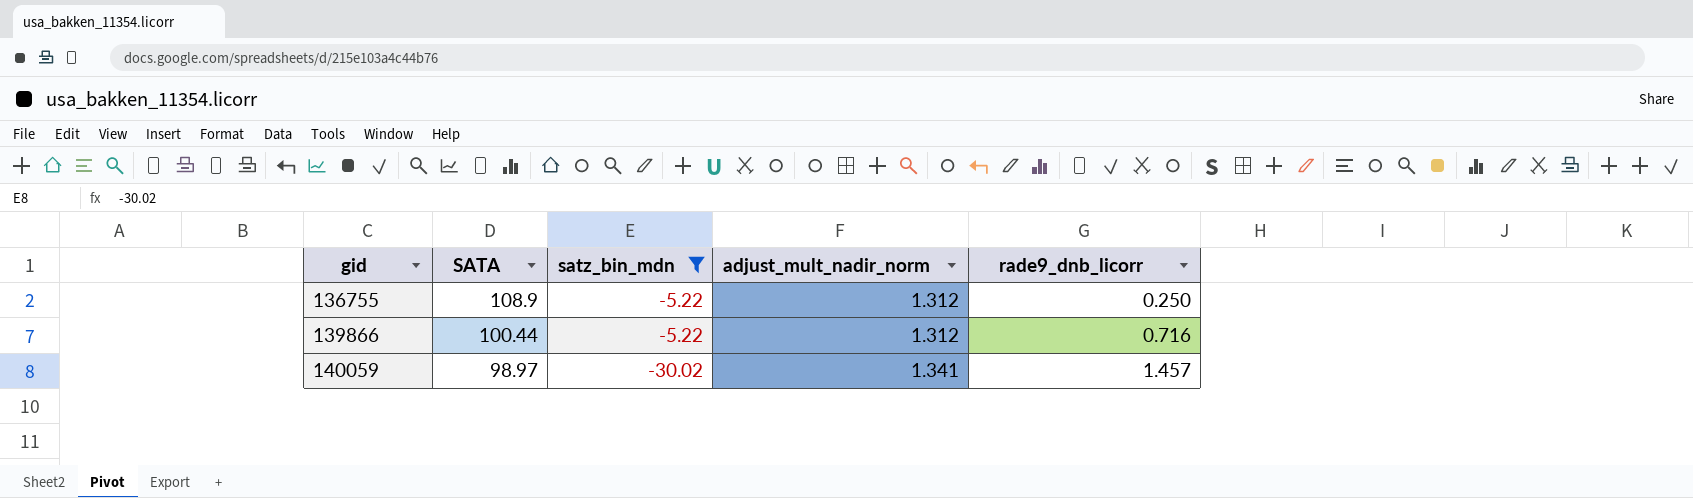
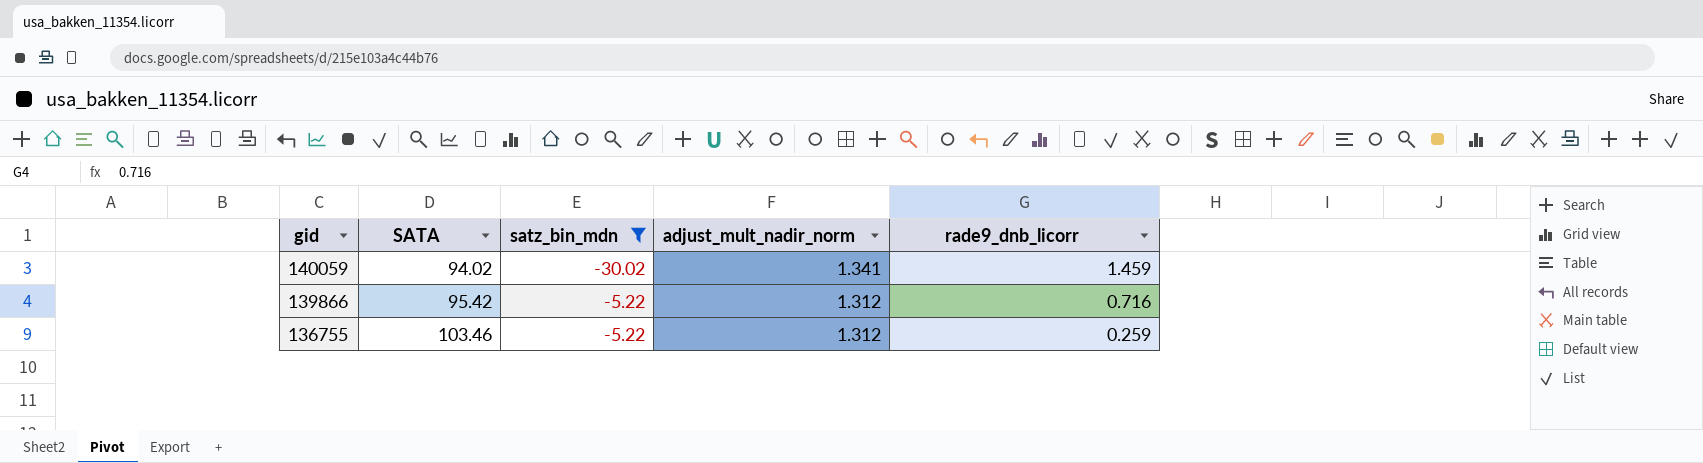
row order: gid ascending -> gid descending
140059 | SATA: 98.97 -> 94.02
140059 | rade9_dnb_licorr: 1.457 -> 1.459
139866 | SATA: 100.44 -> 95.42
136755 | SATA: 108.9 -> 103.46
136755 | rade9_dnb_licorr: 0.250 -> 0.259

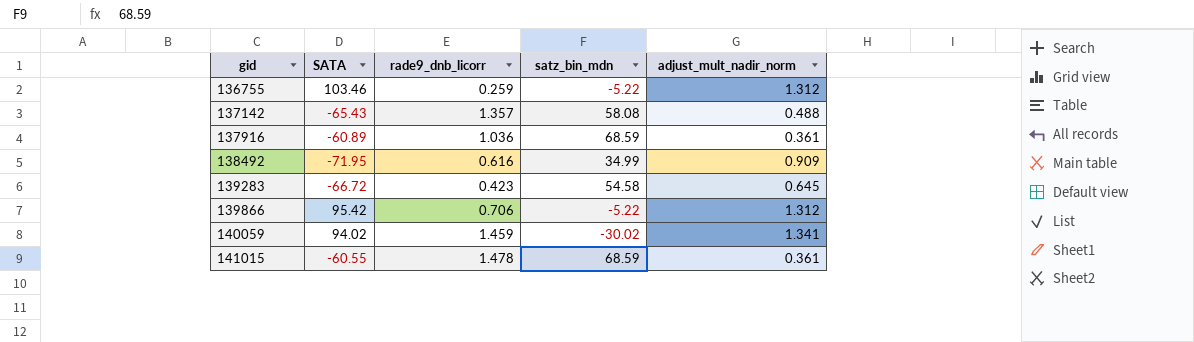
filter: satz_bin_mdn <= -5.22 -> none
row order: gid descending -> gid ascending
column rade9_dnb_licorr | position: 5 -> 3
139866 | rade9_dnb_licorr: 0.716 -> 0.706

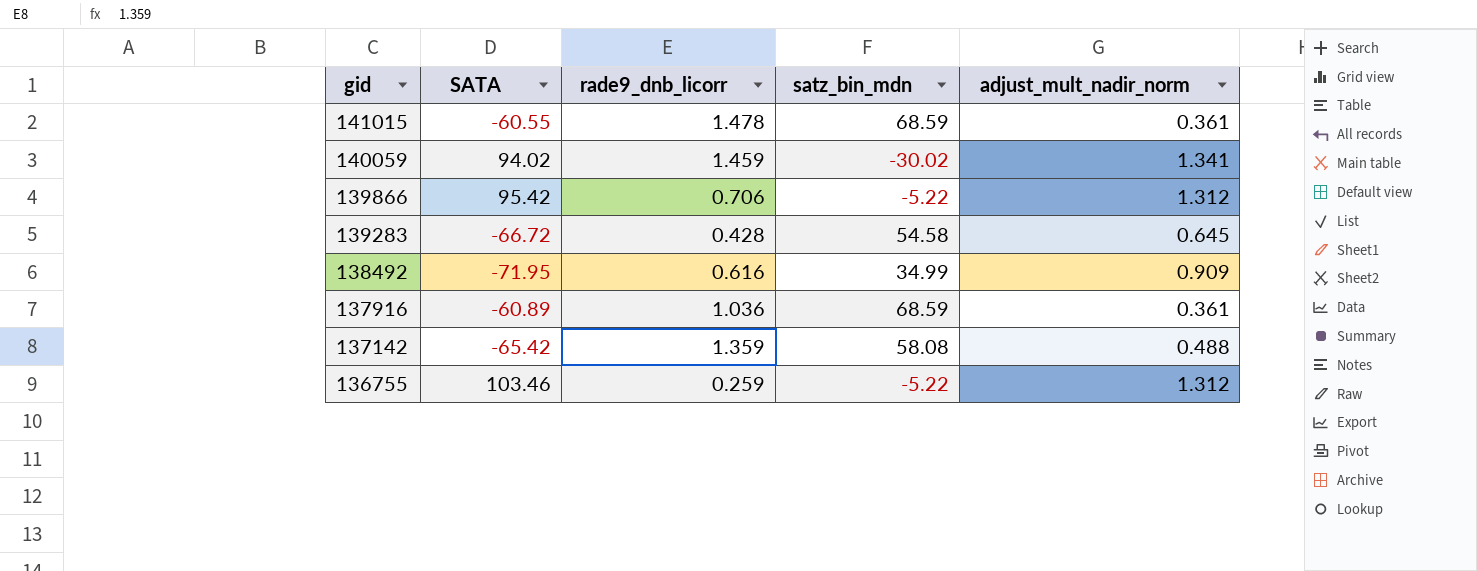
row order: gid ascending -> gid descending
139283 | rade9_dnb_licorr: 0.423 -> 0.428
137142 | SATA: -65.43 -> -65.42
137142 | rade9_dnb_licorr: 1.357 -> 1.359

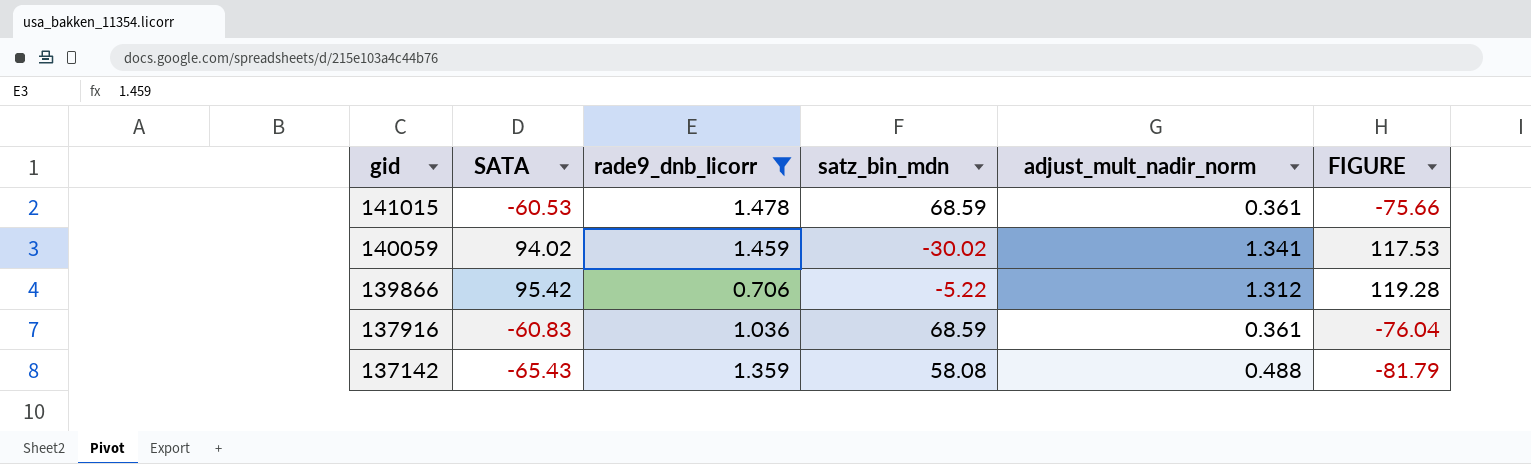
filter: none -> rade9_dnb_licorr >= 0.706
column FIGURE | formula: none -> [SATA] * 1.25
141015 | SATA: -60.55 -> -60.53
137916 | SATA: -60.89 -> -60.83
137142 | SATA: -65.42 -> -65.43

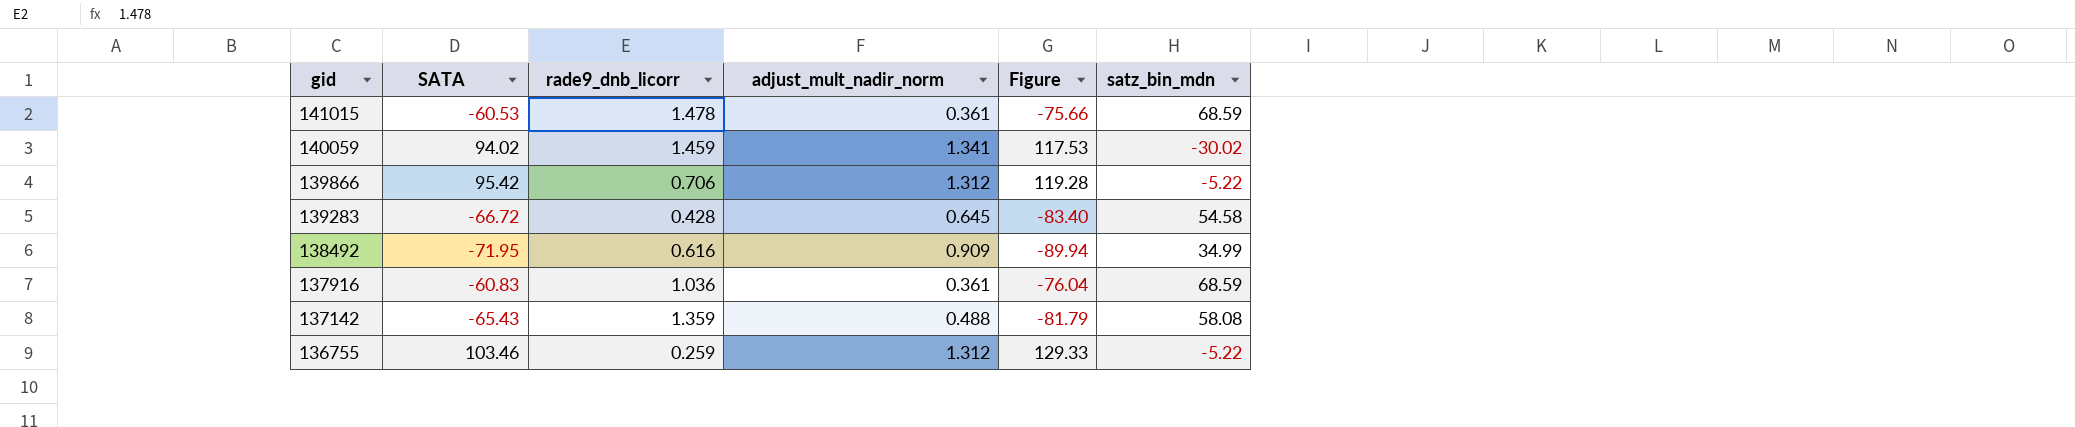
filter: rade9_dnb_licorr >= 0.706 -> none
column name: FIGURE -> Figure
column satz_bin_mdn | position: 4 -> 6

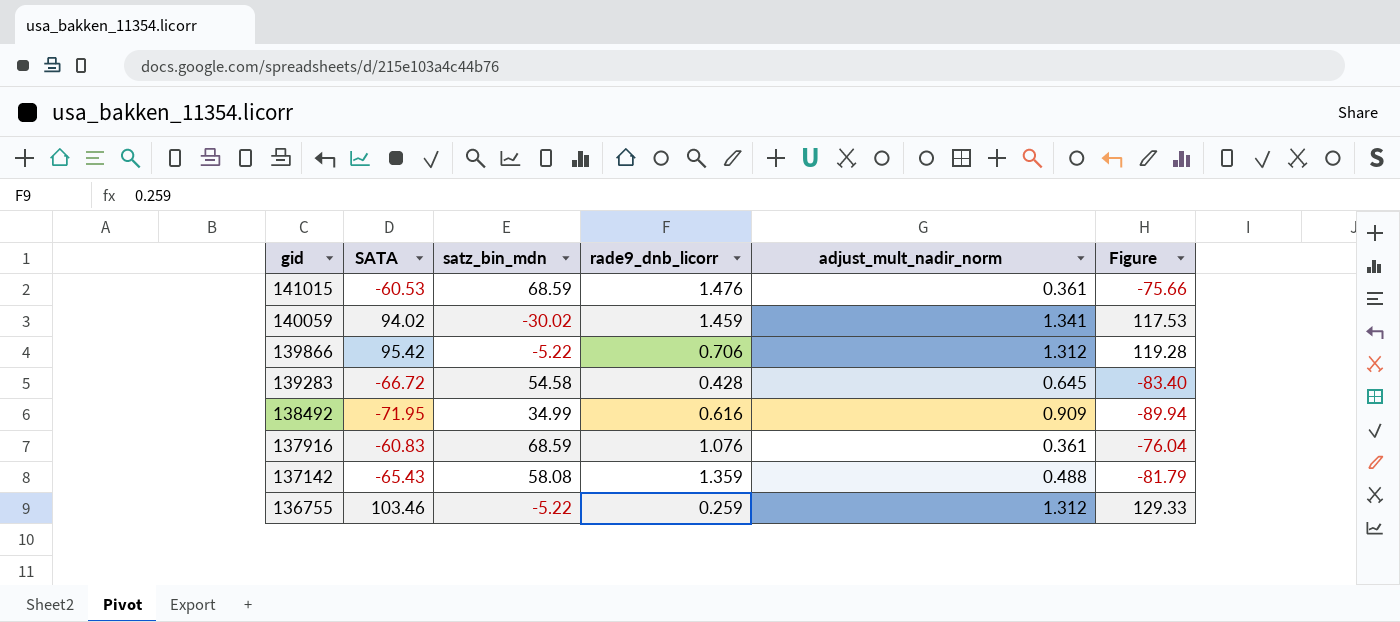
column satz_bin_mdn | position: 6 -> 3
141015 | rade9_dnb_licorr: 1.478 -> 1.476
137916 | rade9_dnb_licorr: 1.036 -> 1.076

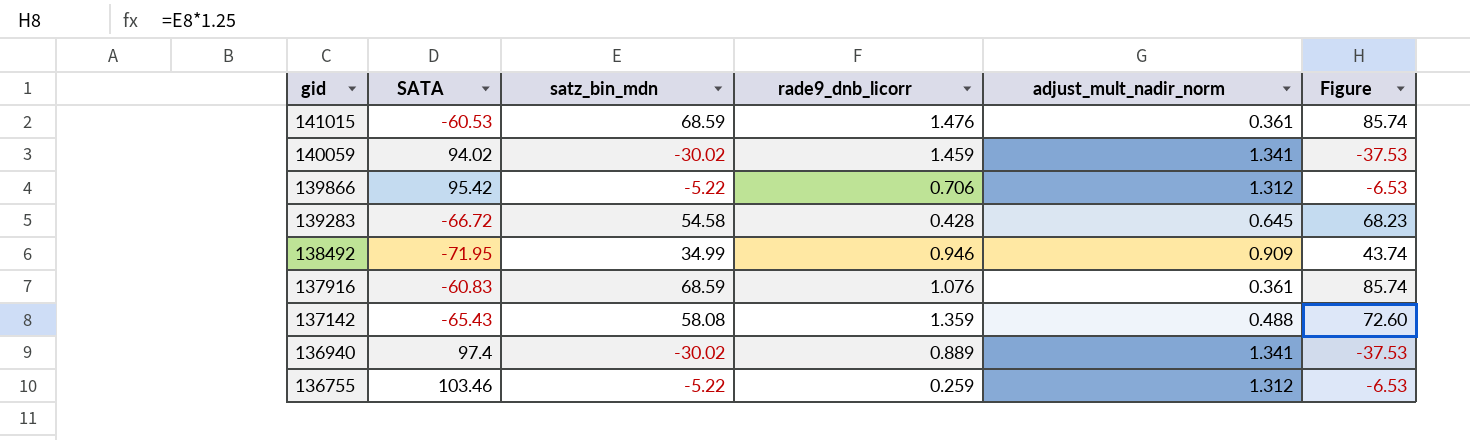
column Figure | formula: [SATA] * 1.25 -> [satz_bin_mdn] * 1.25
138492 | rade9_dnb_licorr: 0.616 -> 0.946
row 136940: none -> 97.4 | -30.02 | 0.889 | 1.341 | -37.53

